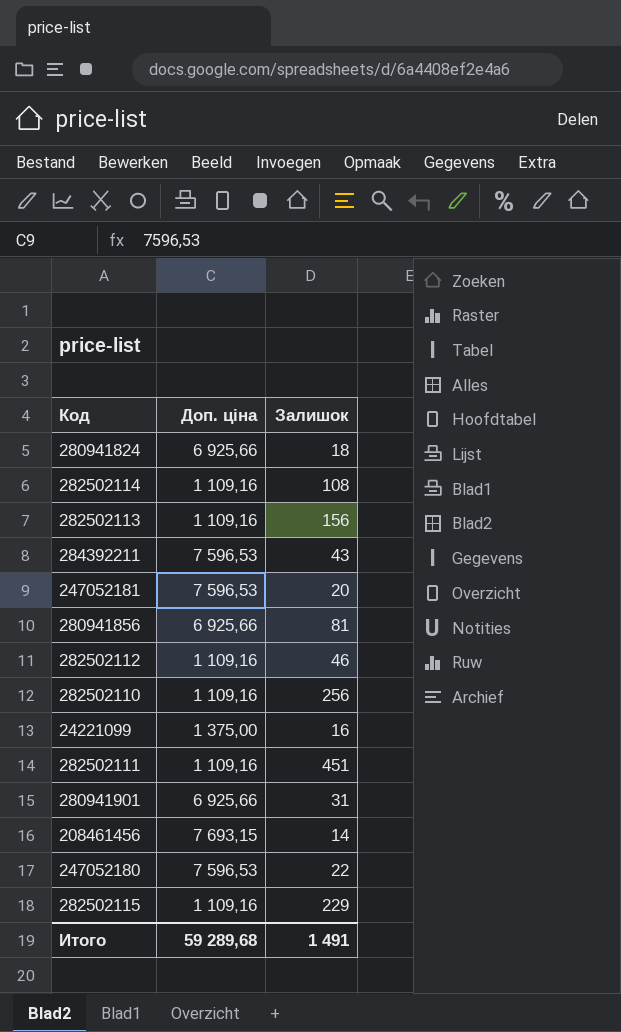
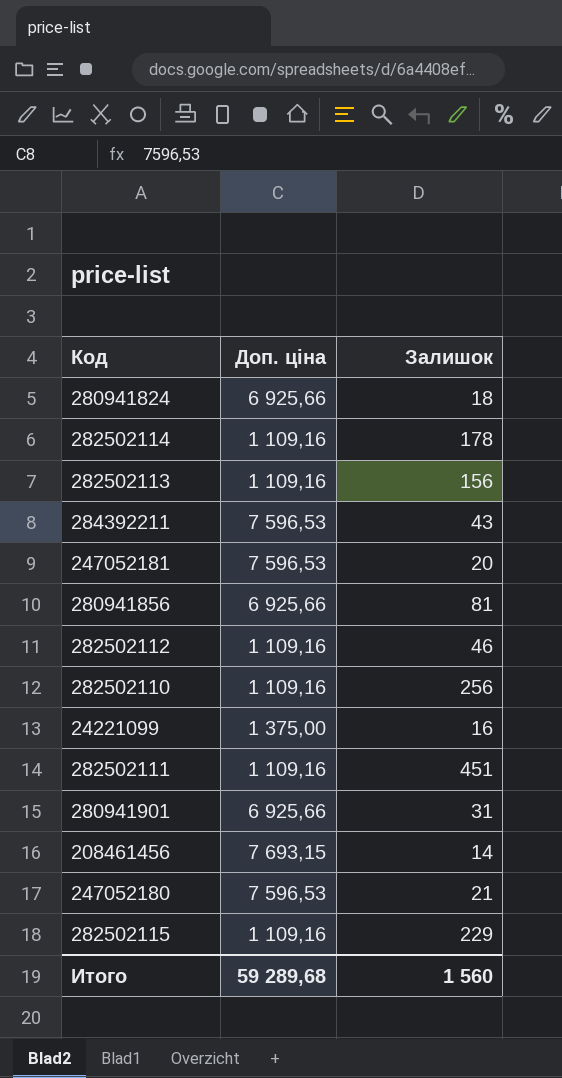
282502114 | Залишок: 108 -> 178
247052180 | Залишок: 22 -> 21
Итого | Залишок: 1 491 -> 1 560

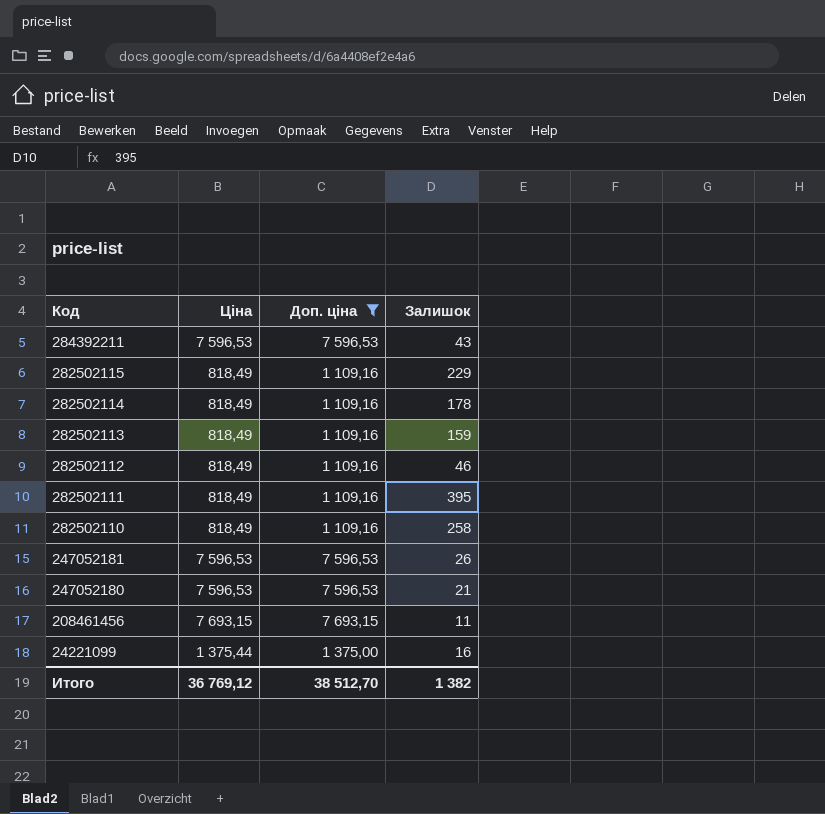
filter: none -> Доп. ціна != 6 925,66
row order: none -> Код descending
column Ціна | position: none -> 2
282502113 | Залишок: 156 -> 159
282502111 | Залишок: 451 -> 395
282502110 | Залишок: 256 -> 258
247052181 | Залишок: 20 -> 26
208461456 | Залишок: 14 -> 11
Итого | Доп. ціна: 59 289,68 -> 38 512,70
Итого | Залишок: 1 560 -> 1 382

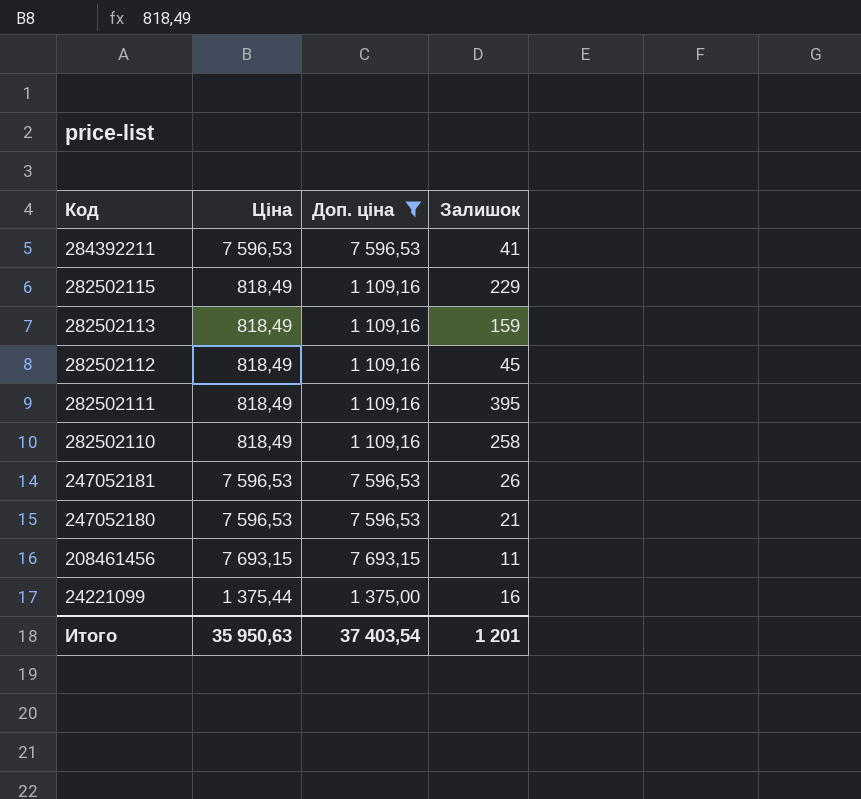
row 282502114: 818,49 | 1 109,16 | 178 -> none
284392211 | Залишок: 43 -> 41
282502112 | Залишок: 46 -> 45
Итого | Ціна: 36 769,12 -> 35 950,63
Итого | Доп. ціна: 38 512,70 -> 37 403,54
Итого | Залишок: 1 382 -> 1 201

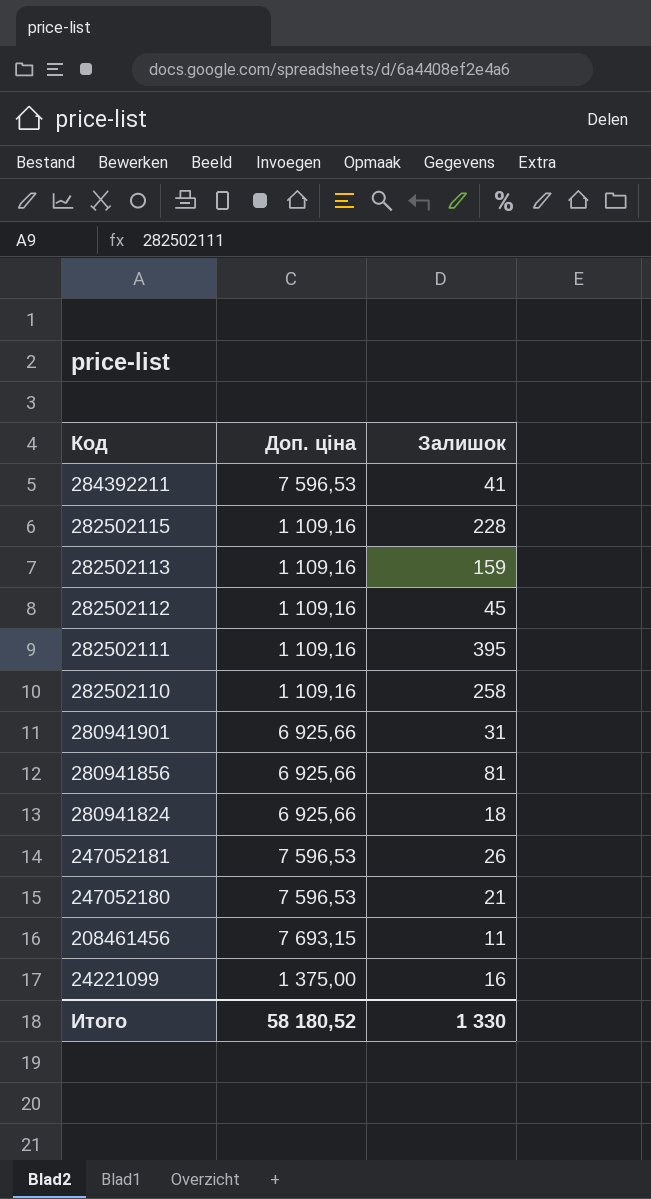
filter: Доп. ціна != 6 925,66 -> none
column Ціна | position: 2 -> none
282502115 | Залишок: 229 -> 228
Итого | Доп. ціна: 37 403,54 -> 58 180,52
Итого | Залишок: 1 201 -> 1 330

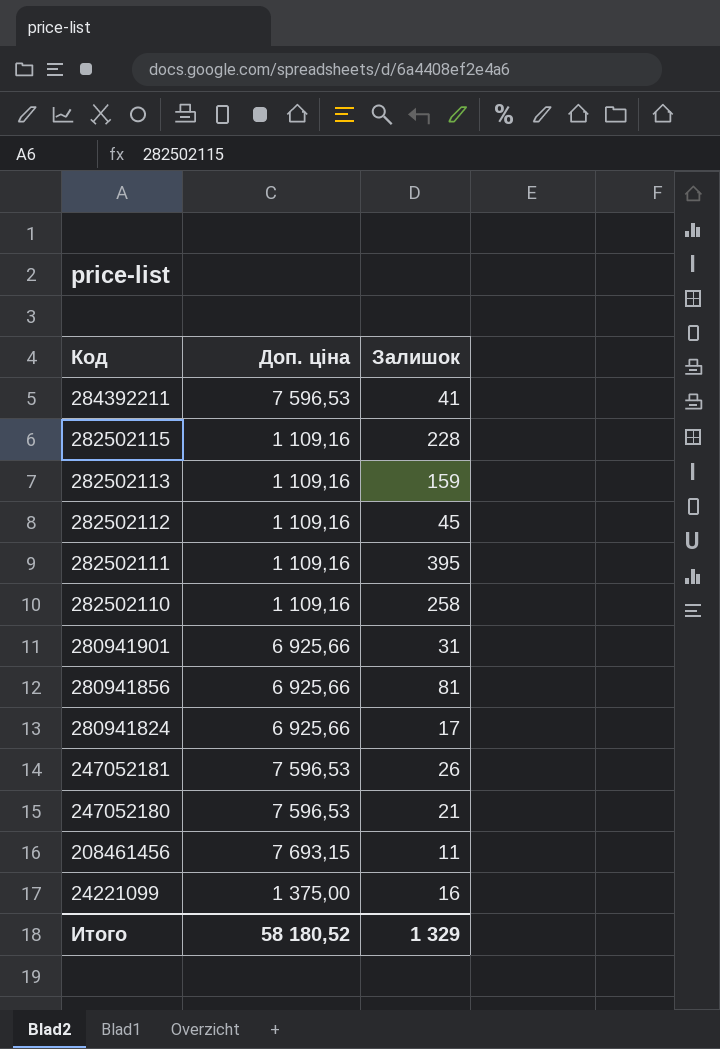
280941824 | Залишок: 18 -> 17
Итого | Залишок: 1 330 -> 1 329

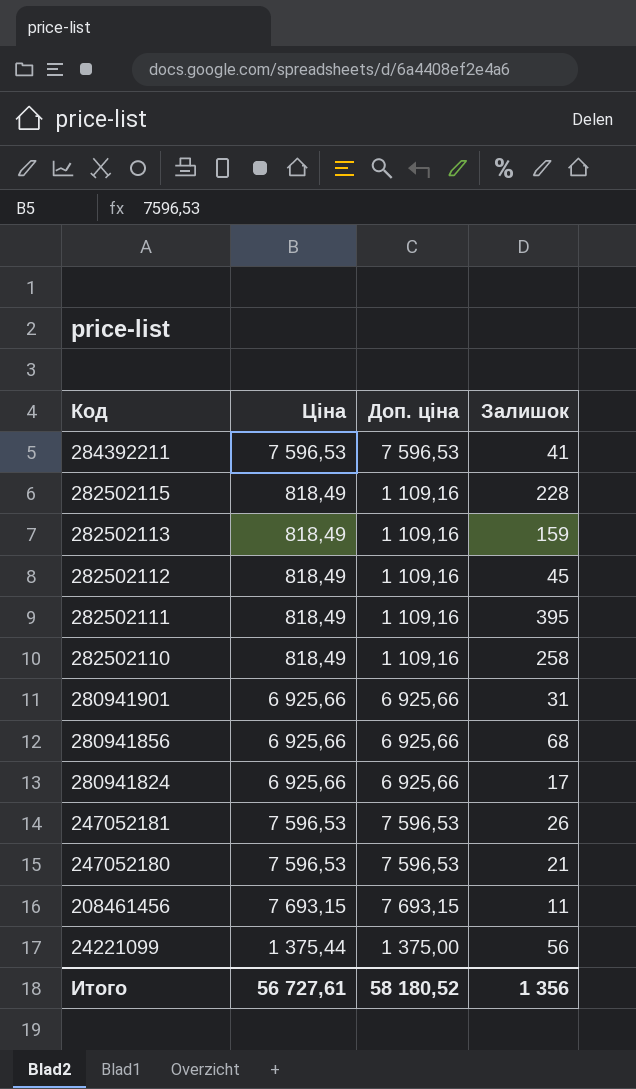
column Ціна | position: none -> 2
280941856 | Залишок: 81 -> 68
24221099 | Залишок: 16 -> 56
Итого | Залишок: 1 329 -> 1 356

